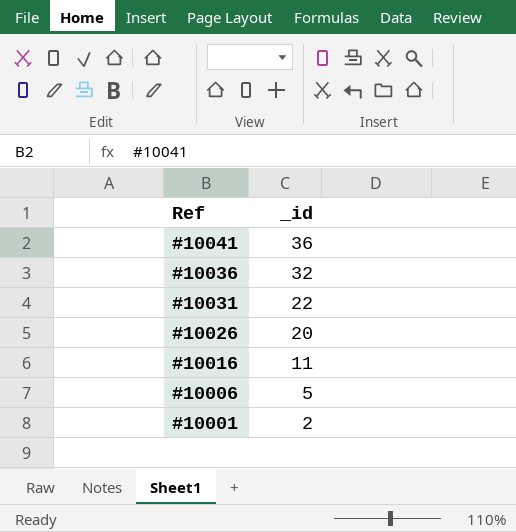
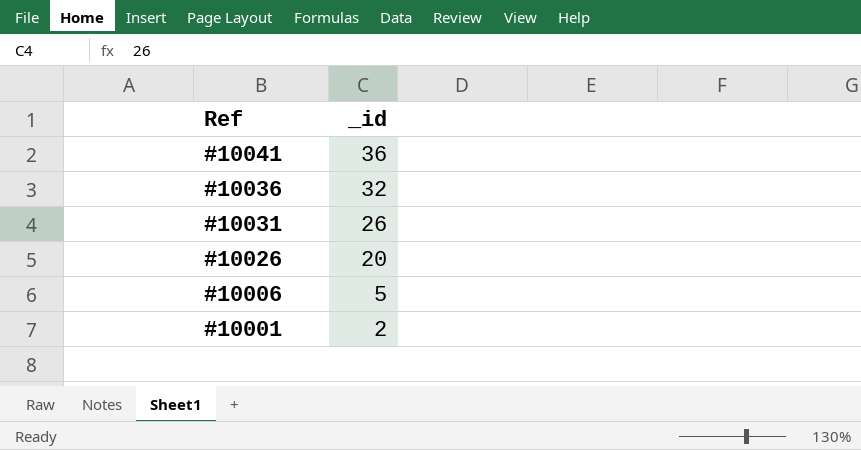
row #10016: 11 -> none
#10031 | _id: 22 -> 26

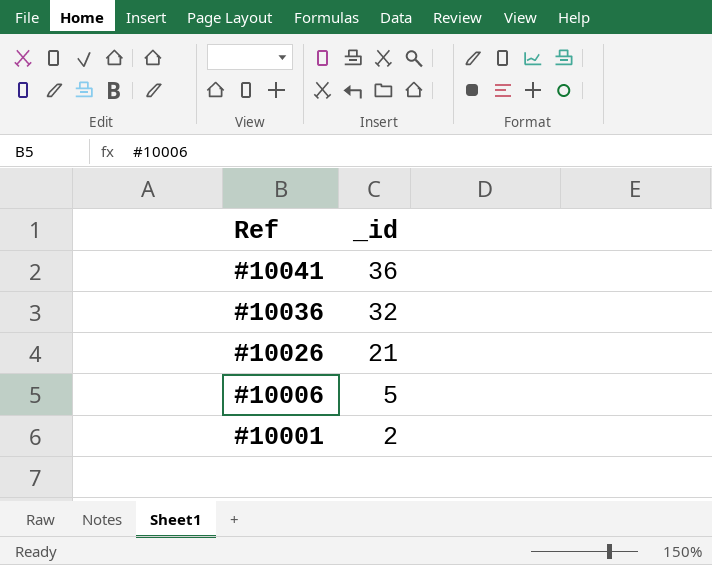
row #10031: 26 -> none
#10026 | _id: 20 -> 21

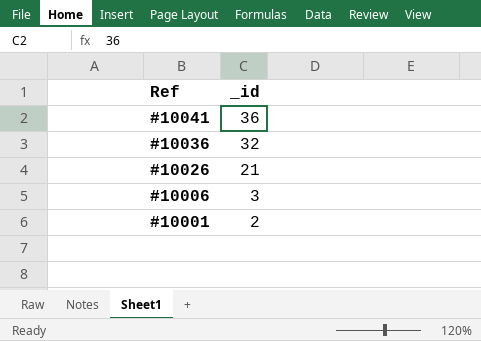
#10006 | _id: 5 -> 3

